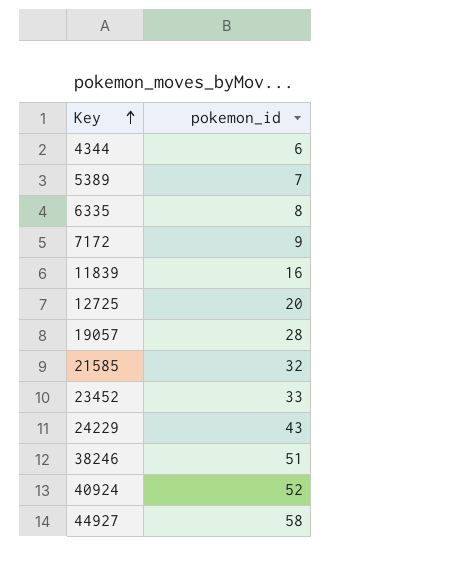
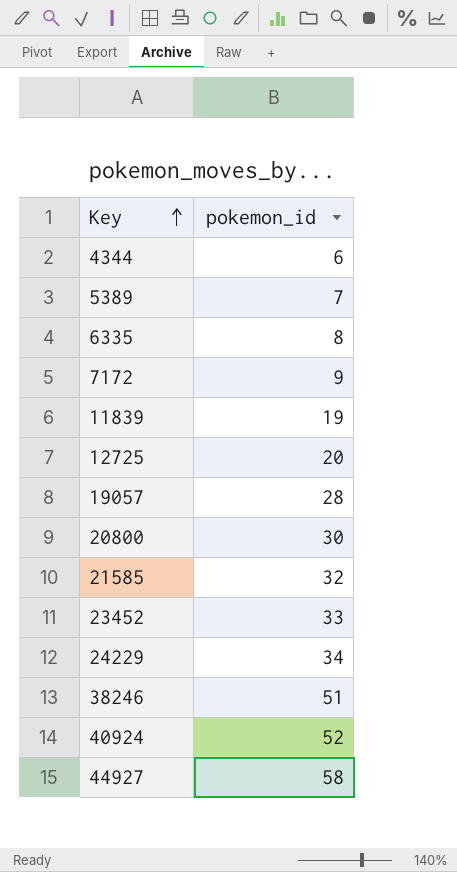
11839 | pokemon_id: 16 -> 19
row 20800: none -> 30
24229 | pokemon_id: 43 -> 34

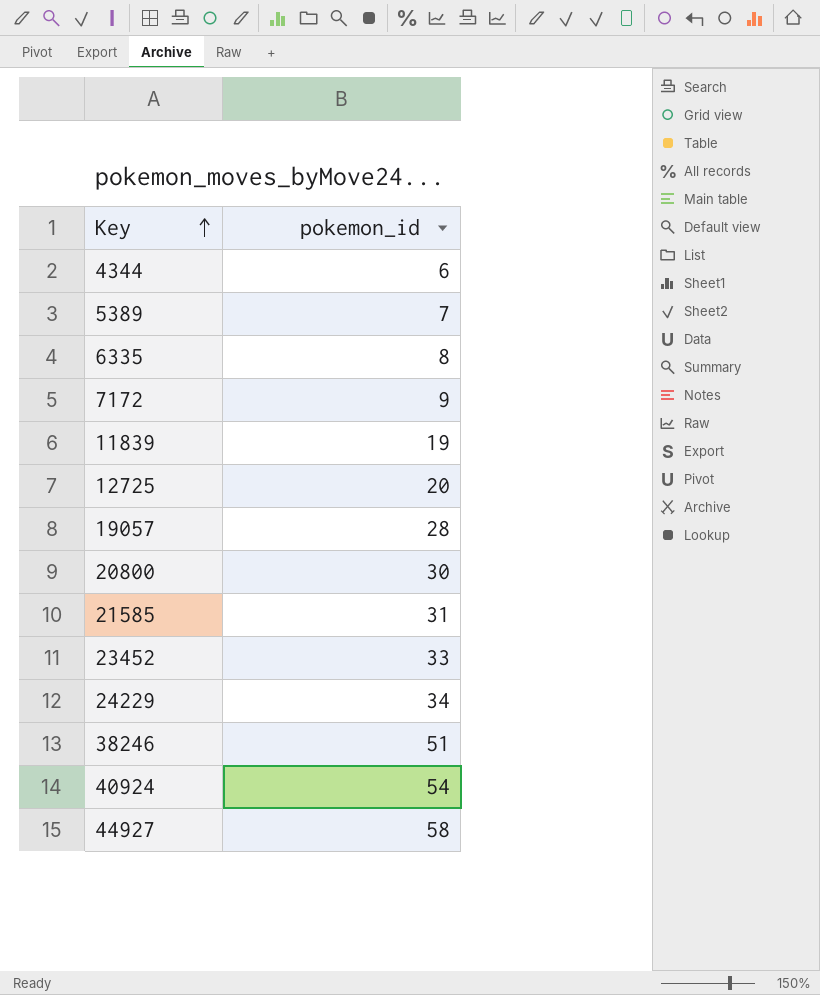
21585 | pokemon_id: 32 -> 31
40924 | pokemon_id: 52 -> 54

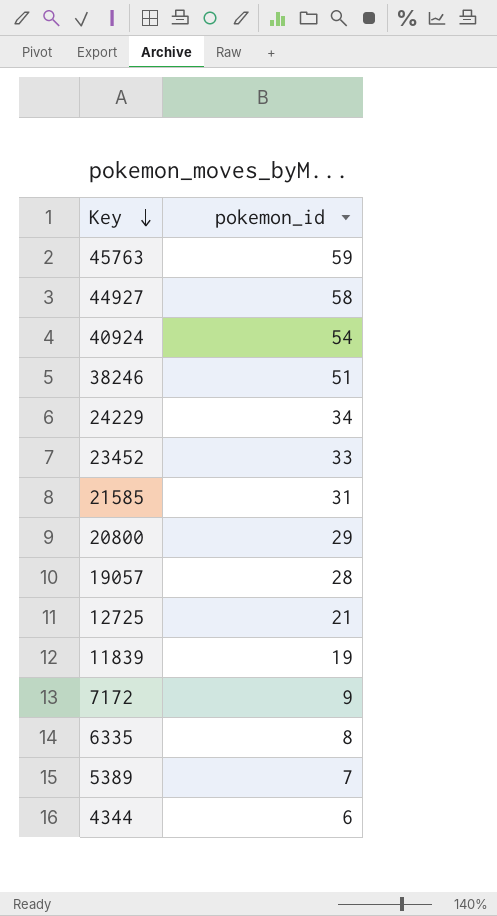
row order: Key ascending -> Key descending
row 45763: none -> 59
20800 | pokemon_id: 30 -> 29
12725 | pokemon_id: 20 -> 21

